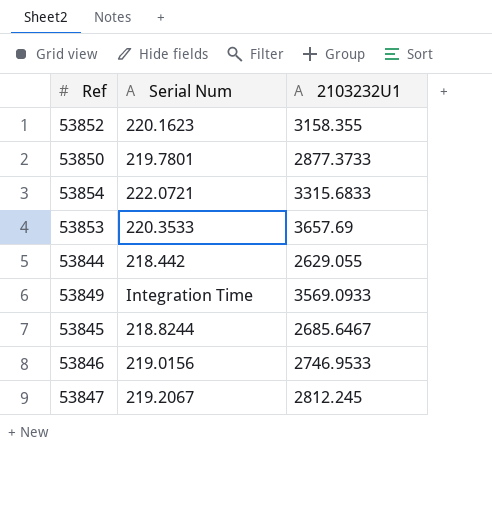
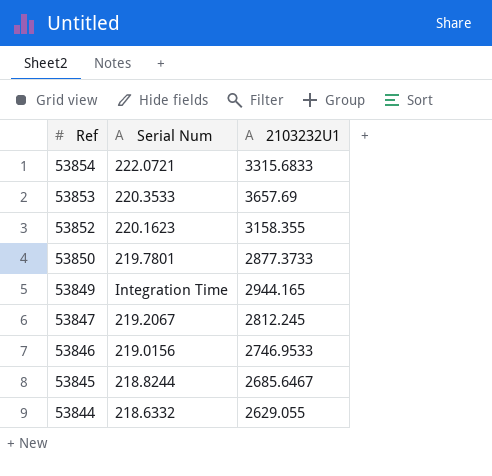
row order: none -> Ref descending
53849 | 2103232U1: 3569.0933 -> 2944.165
53844 | Serial Num: 218.442 -> 218.6332

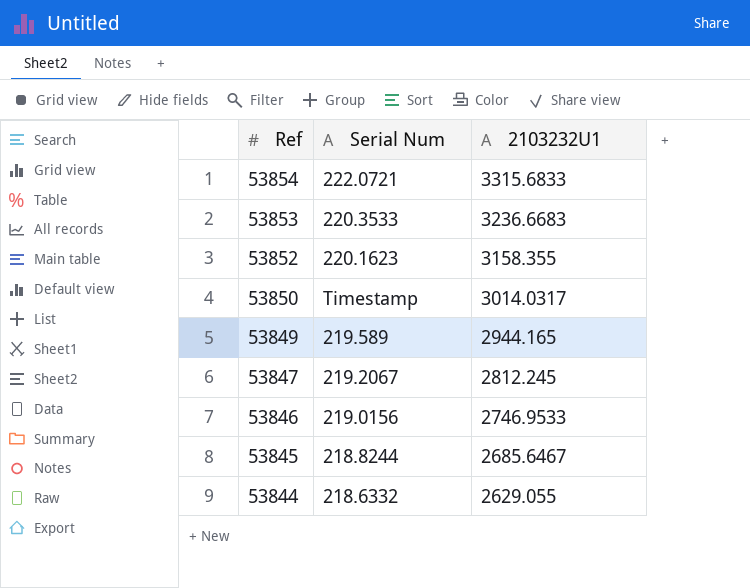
53853 | 2103232U1: 3657.69 -> 3236.6683
53850 | Serial Num: 219.7801 -> Timestamp
53850 | 2103232U1: 2877.3733 -> 3014.0317
53849 | Serial Num: Integration Time -> 219.589

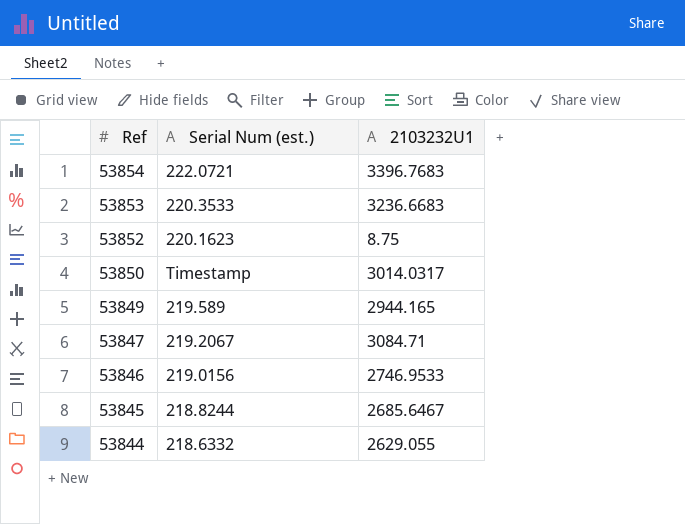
column name: Serial Num -> Serial Num (est.)
53854 | 2103232U1: 3315.6833 -> 3396.7683
53852 | 2103232U1: 3158.355 -> 8.75
53847 | 2103232U1: 2812.245 -> 3084.71

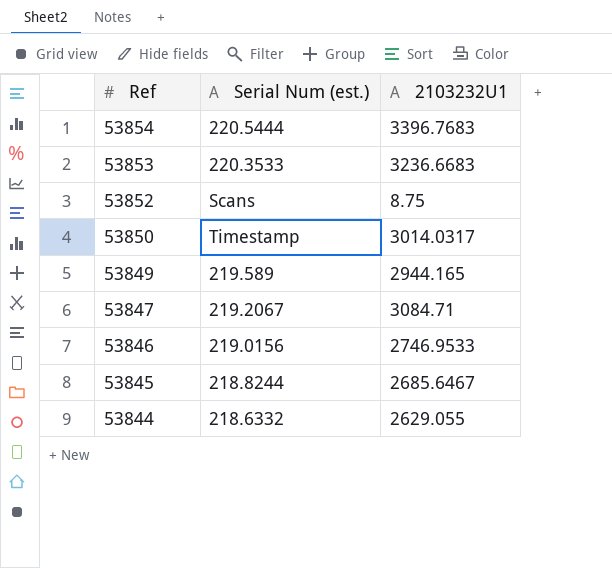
53854 | Serial Num (est.): 222.0721 -> 220.5444
53852 | Serial Num (est.): 220.1623 -> Scans

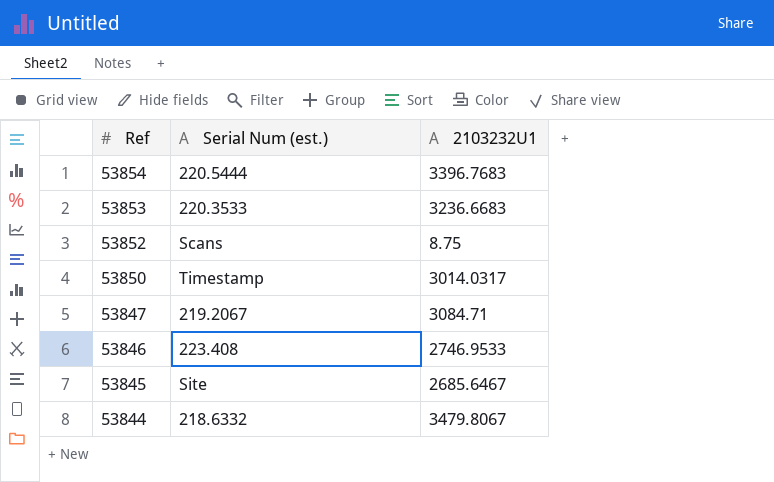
row 53849: 219.589 | 2944.165 -> none
53846 | Serial Num (est.): 219.0156 -> 223.408
53845 | Serial Num (est.): 218.8244 -> Site
53844 | 2103232U1: 2629.055 -> 3479.8067

